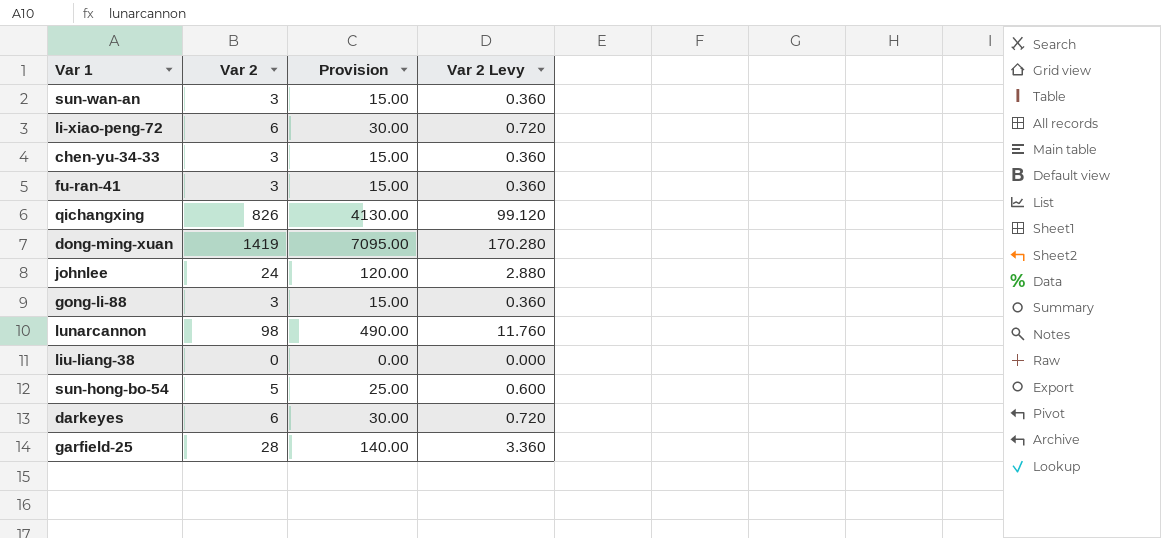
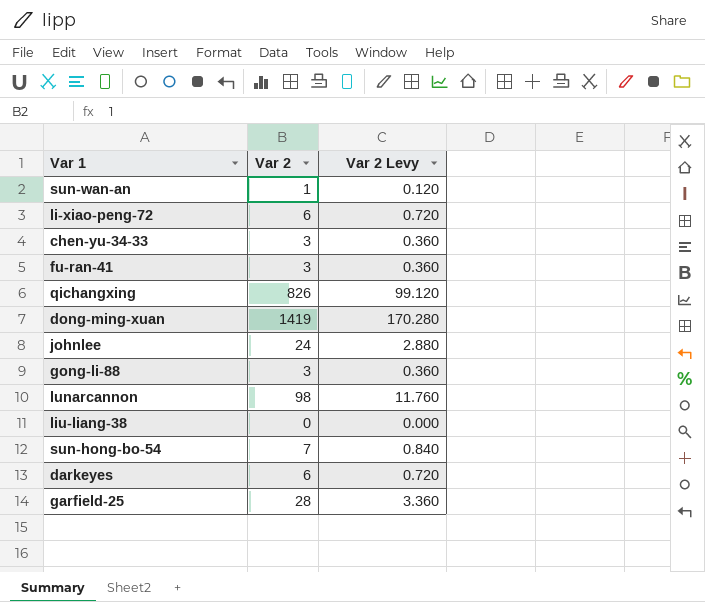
column Provision | formula: [Var 2] * 5 -> none
sun-wan-an | Var 2: 3 -> 1
sun-wan-an | Var 2 Levy: 0.360 -> 0.120
sun-hong-bo-54 | Var 2: 5 -> 7
sun-hong-bo-54 | Var 2 Levy: 0.600 -> 0.840

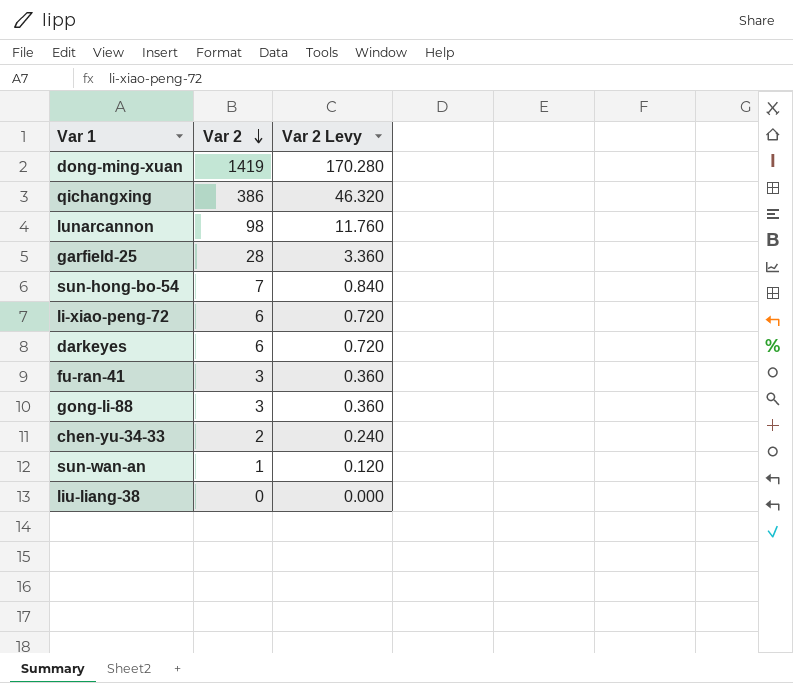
row order: none -> Var 2 descending
row johnlee: 24 | 2.880 -> none
qichangxing | Var 2: 826 -> 386
qichangxing | Var 2 Levy: 99.120 -> 46.320
chen-yu-34-33 | Var 2: 3 -> 2
chen-yu-34-33 | Var 2 Levy: 0.360 -> 0.240

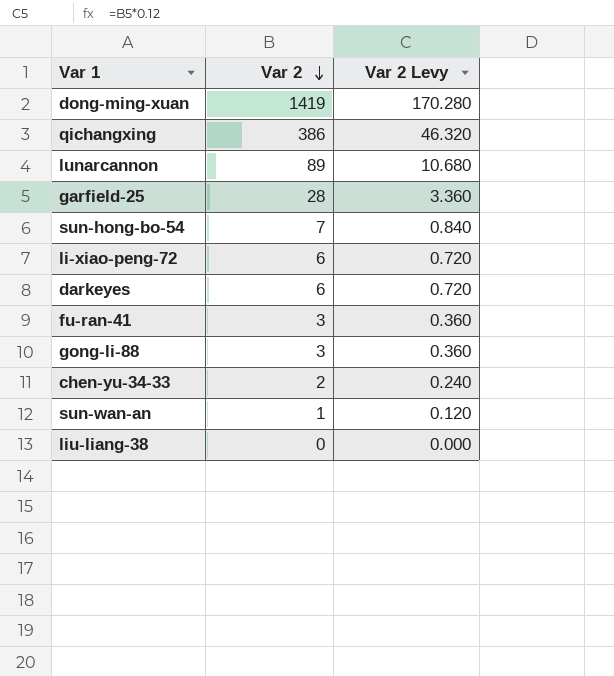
lunarcannon | Var 2: 98 -> 89
lunarcannon | Var 2 Levy: 11.760 -> 10.680

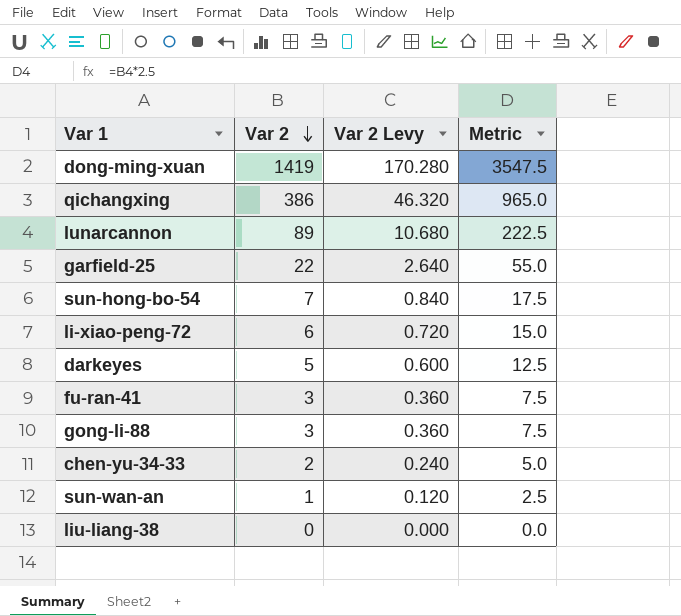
column Metric | formula: none -> [Var 2] * 2.5
garfield-25 | Var 2: 28 -> 22
garfield-25 | Var 2 Levy: 3.360 -> 2.640
darkeyes | Var 2: 6 -> 5
darkeyes | Var 2 Levy: 0.720 -> 0.600

